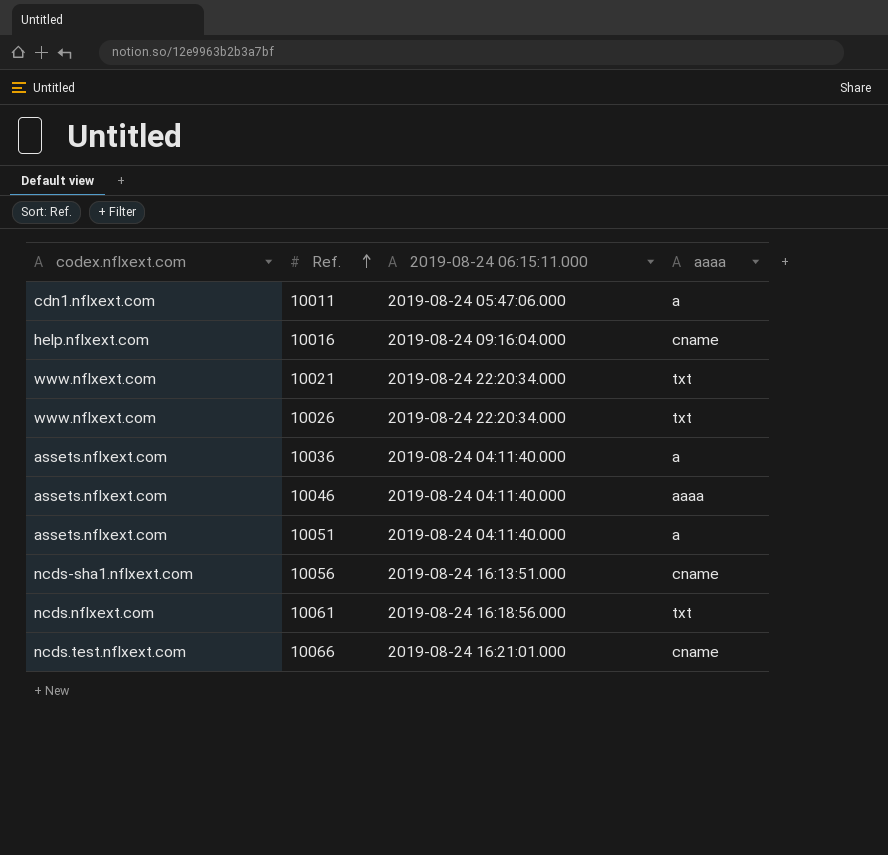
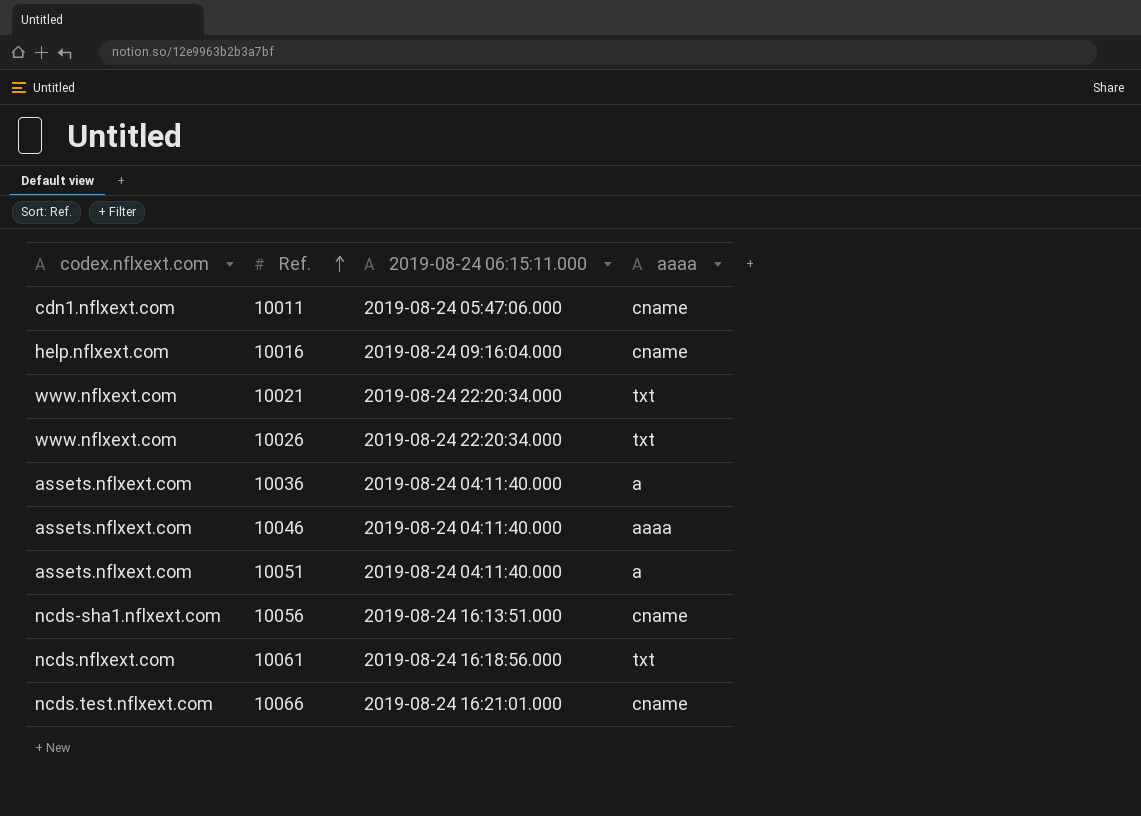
10011 | aaaa: a -> cname

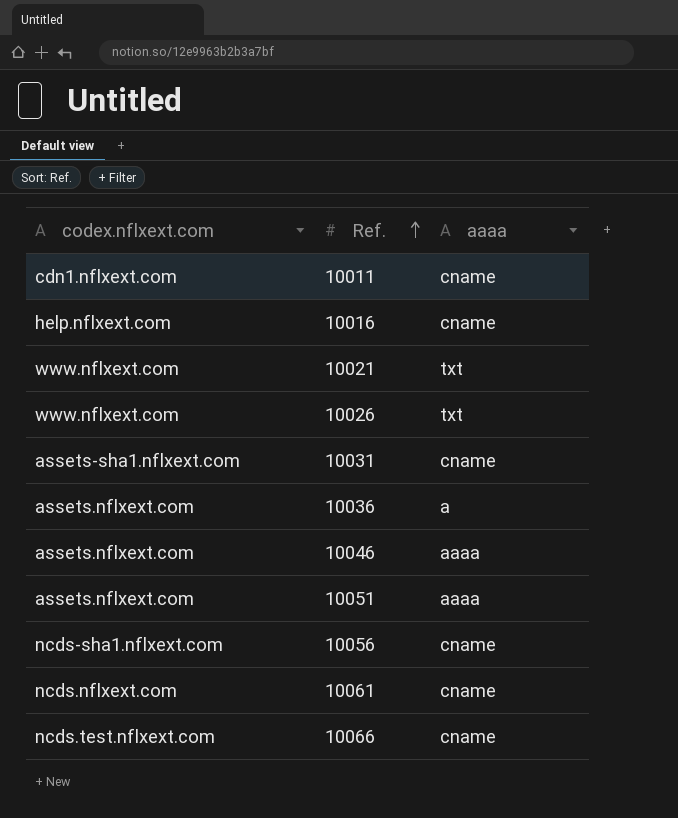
column 2019-08-24 06:15:11.000 | position: 3 -> none
row 10031: none -> assets-sha1.nflxext.com | cname
10051 | aaaa: a -> aaaa
10061 | aaaa: txt -> cname

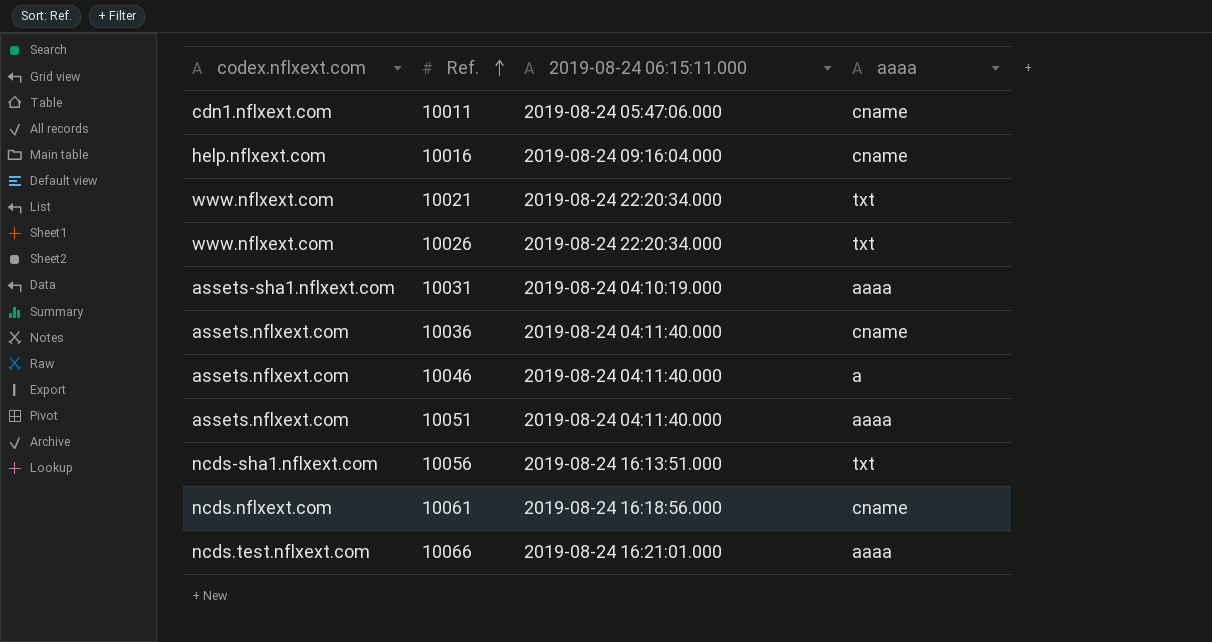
column 2019-08-24 06:15:11.000 | position: none -> 3
10031 | aaaa: cname -> aaaa
10036 | aaaa: a -> cname
10046 | aaaa: aaaa -> a
10056 | aaaa: cname -> txt
10066 | aaaa: cname -> aaaa

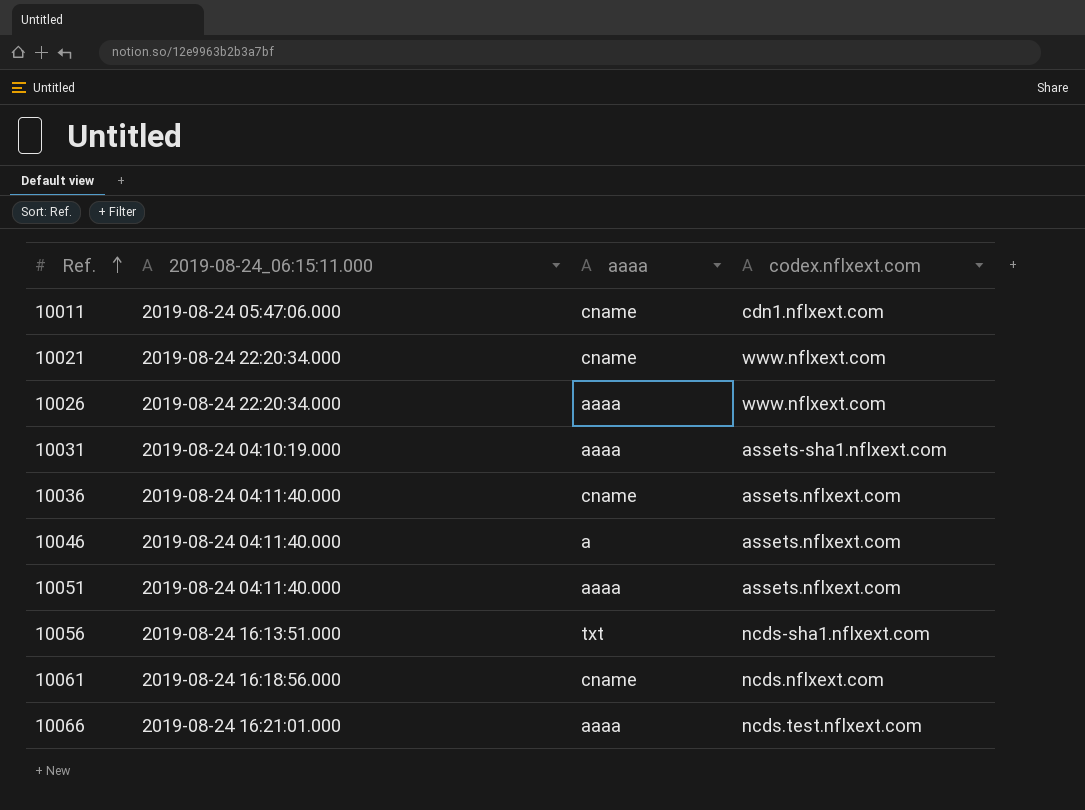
column name: 2019-08-24 06:15:11.000 -> 2019-08-24_06:15:11.000
column codex.nflxext.com | position: 1 -> 4
row 10016: help.nflxext.com | 2019-08-24 09:16:04.000 | cname -> none
10021 | aaaa: txt -> cname
10026 | aaaa: txt -> aaaa

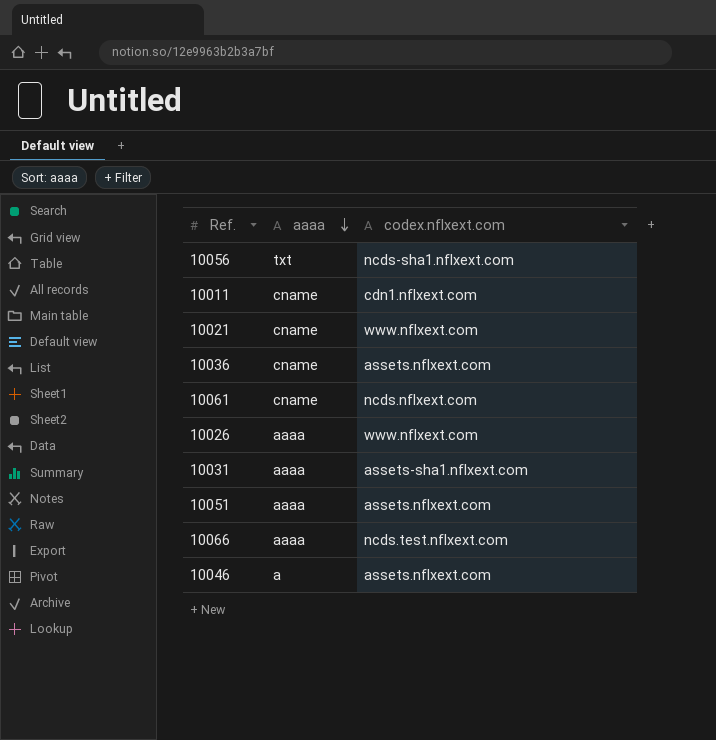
row order: Ref. ascending -> aaaa descending
column 2019-08-24_06:15:11.000 | position: 2 -> none

